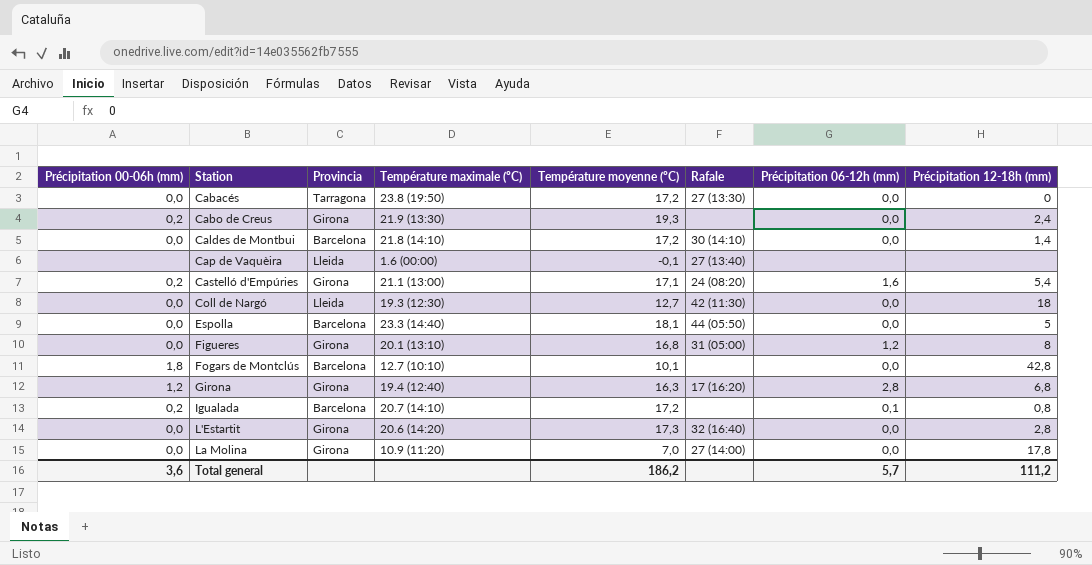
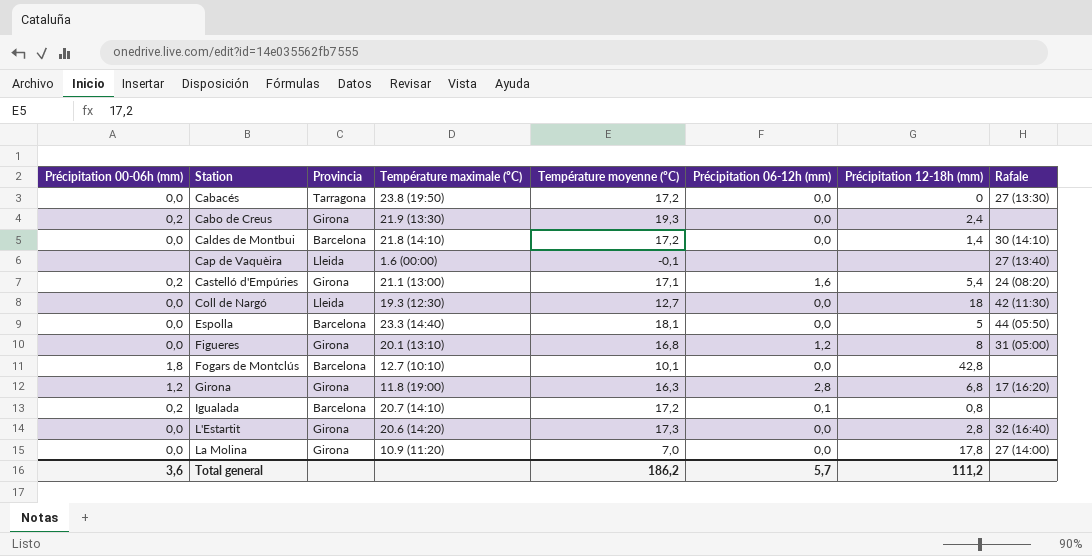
column Rafale | position: 6 -> 8
Girona | Température maximale (ºC): 19.4 (12:40) -> 11.8 (19:00)

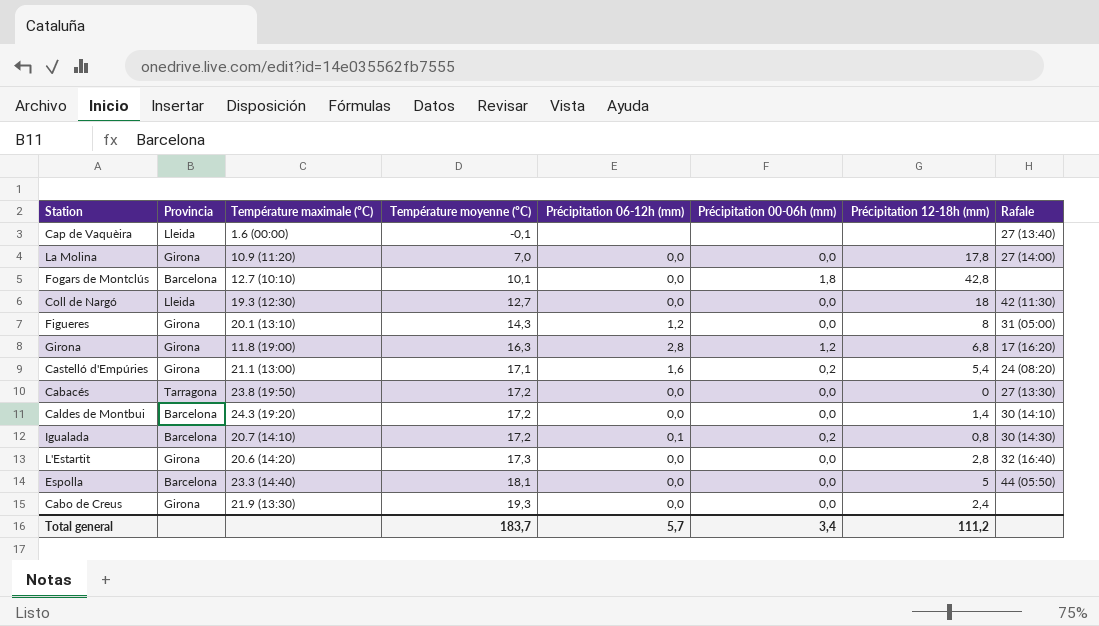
row order: Station ascending -> Température moyenne (ºC) ascending
column Précipitation 00-06h (mm) | position: 1 -> 6
Figueres | Température moyenne (ºC): 16,8 -> 14,3
Caldes de Montbui | Température maximale (ºC): 21.8 (14:10) -> 24.3 (19:20)
Igualada | Rafale: none -> 30 (14:30)
Cabo de Creus | Précipitation 00-06h (mm): 0,2 -> 0,0
Total general | Température moyenne (ºC): 186,2 -> 183,7
Total general | Précipitation 00-06h (mm): 3,6 -> 3,4

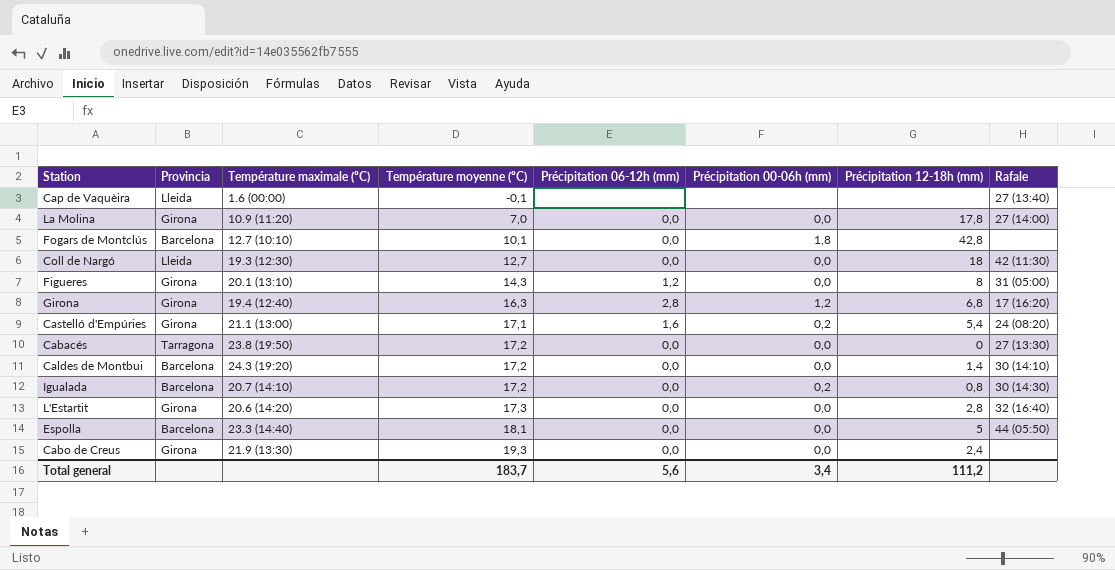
Girona | Température maximale (ºC): 11.8 (19:00) -> 19.4 (12:40)
Igualada | Précipitation 06-12h (mm): 0,1 -> 0,0
Total general | Précipitation 06-12h (mm): 5,7 -> 5,6

